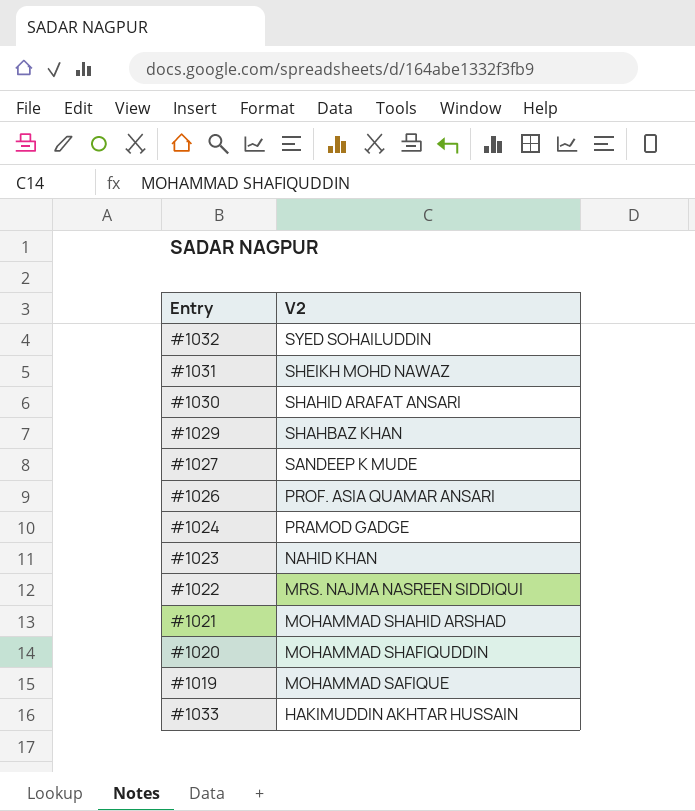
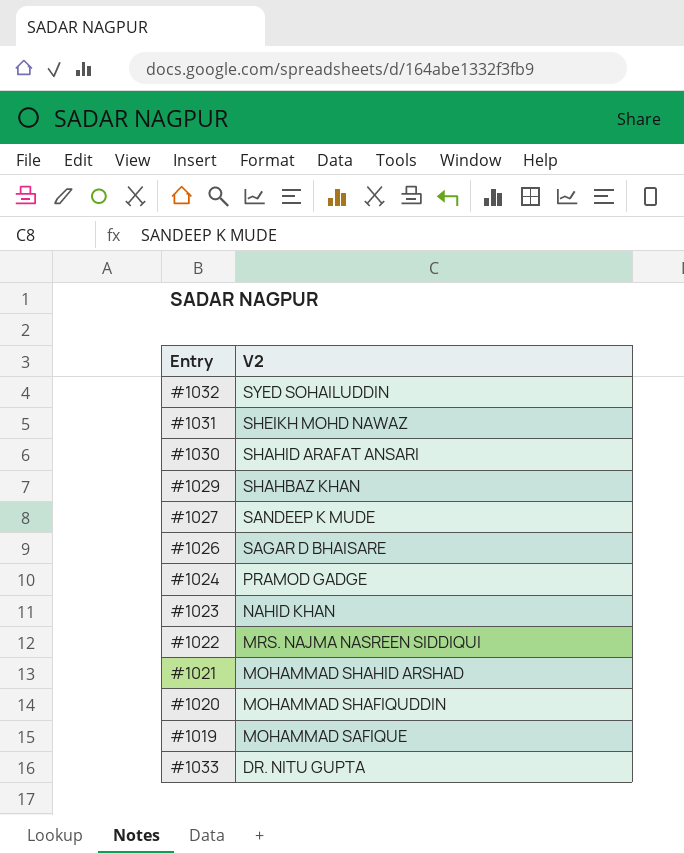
#1026 | V2: PROF. ASIA QUAMAR ANSARI -> SAGAR D BHAISARE
#1033 | V2: HAKIMUDDIN AKHTAR HUSSAIN -> DR. NITU GUPTA

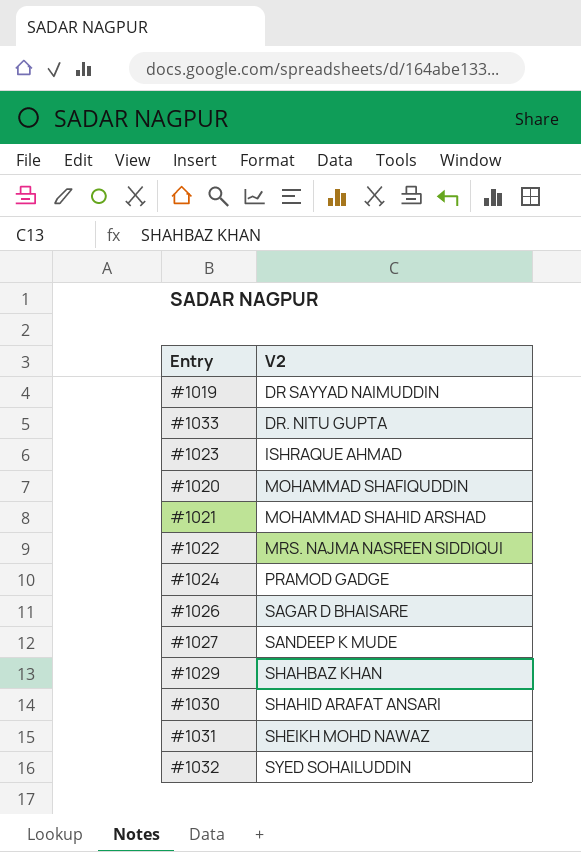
row order: V2 descending -> V2 ascending
#1019 | V2: MOHAMMAD SAFIQUE -> DR SAYYAD NAIMUDDIN
#1023 | V2: NAHID KHAN -> ISHRAQUE AHMAD

